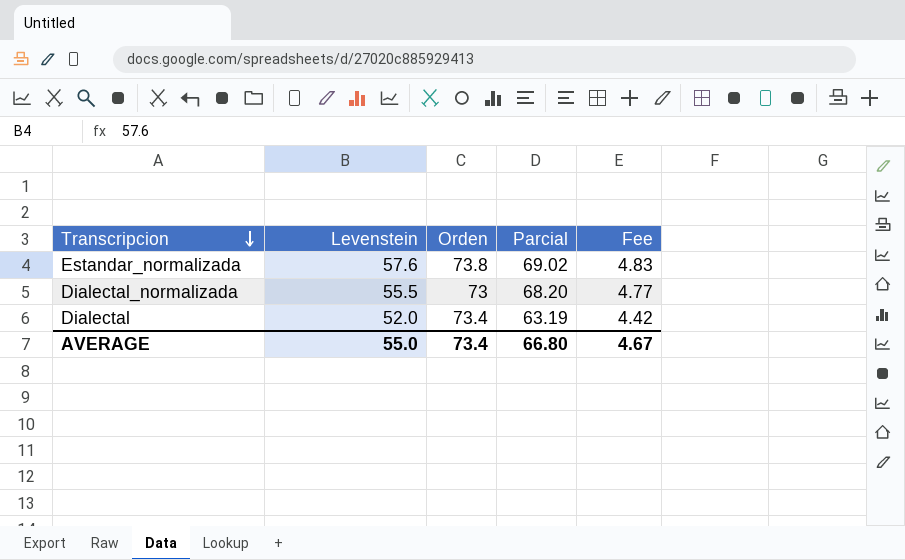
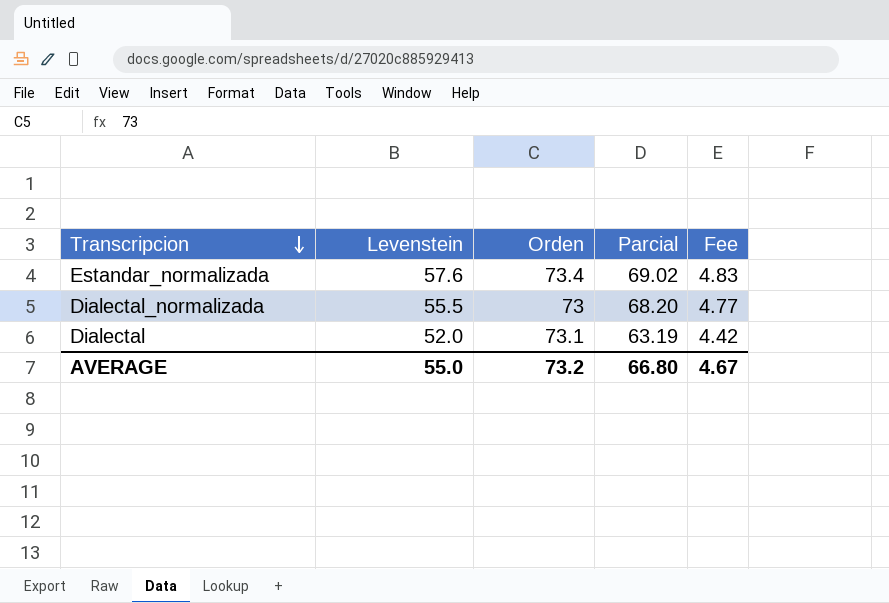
Estandar_normalizada | Orden: 73.8 -> 73.4
Dialectal | Orden: 73.4 -> 73.1
AVERAGE | Orden: 73.4 -> 73.2

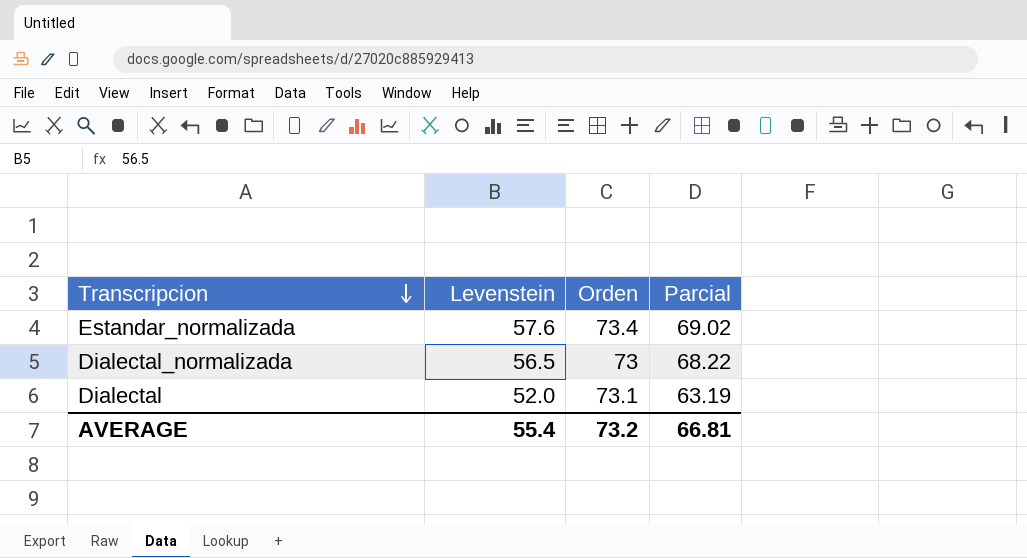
column Fee | formula: [Parcial] * 0.07 -> none
Dialectal_normalizada | Levenstein: 55.5 -> 56.5
Dialectal_normalizada | Parcial: 68.20 -> 68.22
AVERAGE | Levenstein: 55.0 -> 55.4
AVERAGE | Parcial: 66.80 -> 66.81

